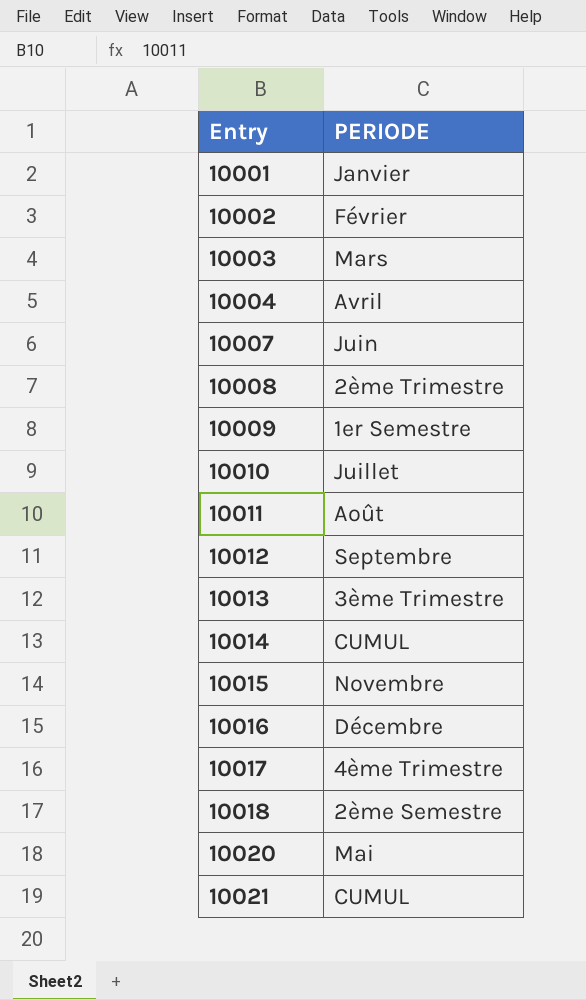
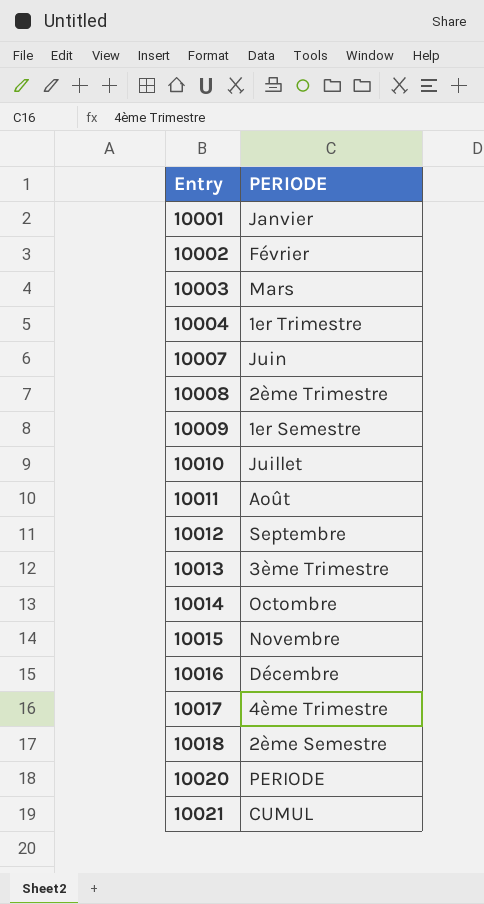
10004 | PERIODE: Avril -> 1er Trimestre
10014 | PERIODE: CUMUL -> Octombre
10020 | PERIODE: Mai -> PERIODE

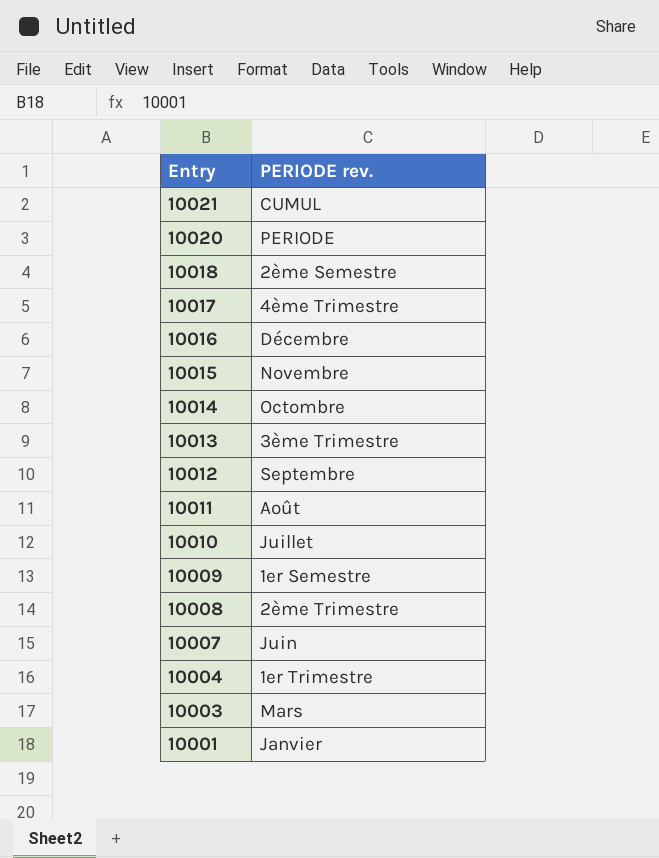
row order: Entry ascending -> Entry descending
column name: PERIODE -> PERIODE rev.
row 10002: Février -> none

